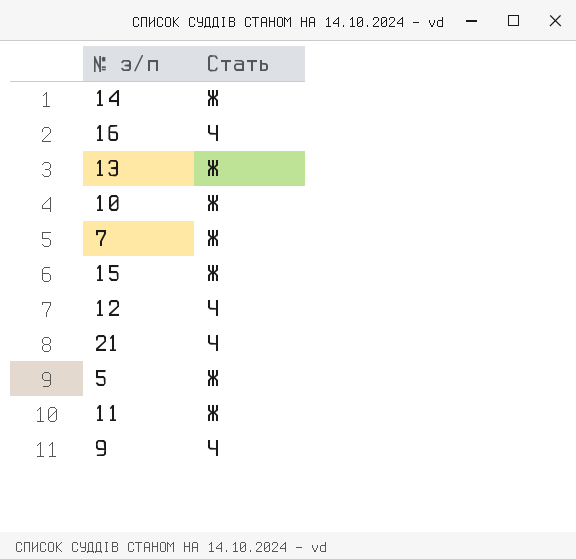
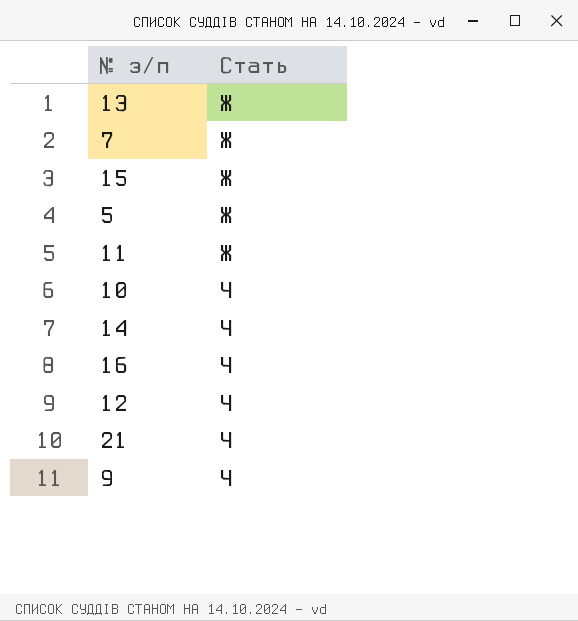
row order: none -> Стать ascending
10 | Стать: Ж -> Ч
14 | Стать: Ж -> Ч

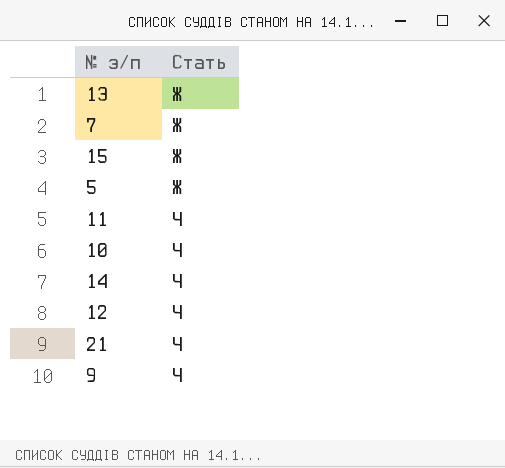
row 16: Ч -> none
11 | Стать: Ж -> Ч

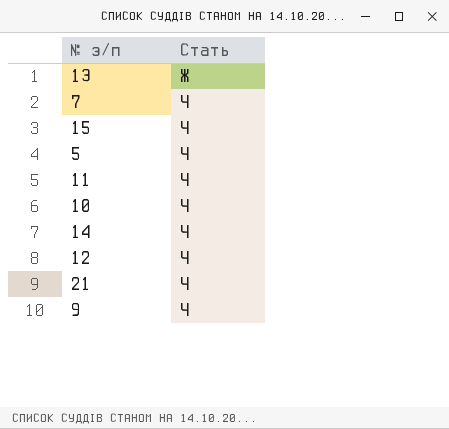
7 | Стать: Ж -> Ч
15 | Стать: Ж -> Ч
5 | Стать: Ж -> Ч

